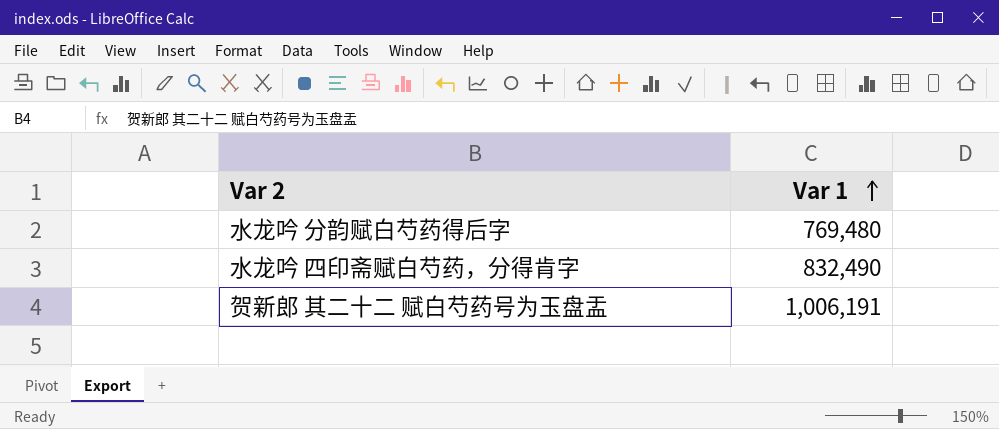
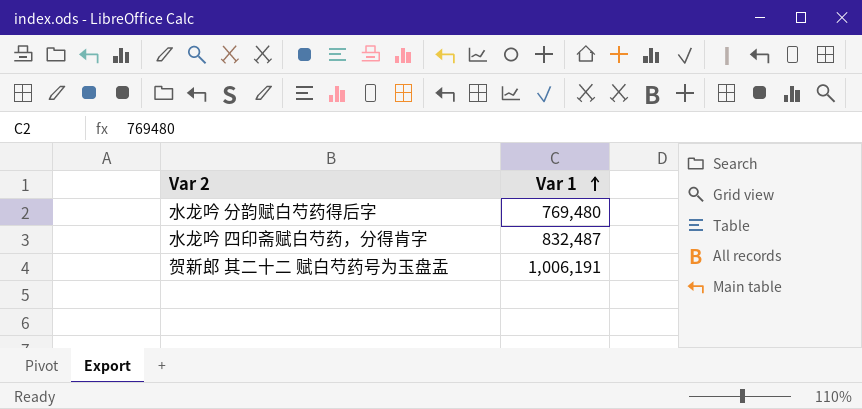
水龙吟 四印斋赋白芍药，分得肯字 | Var 1: 832,490 -> 832,487

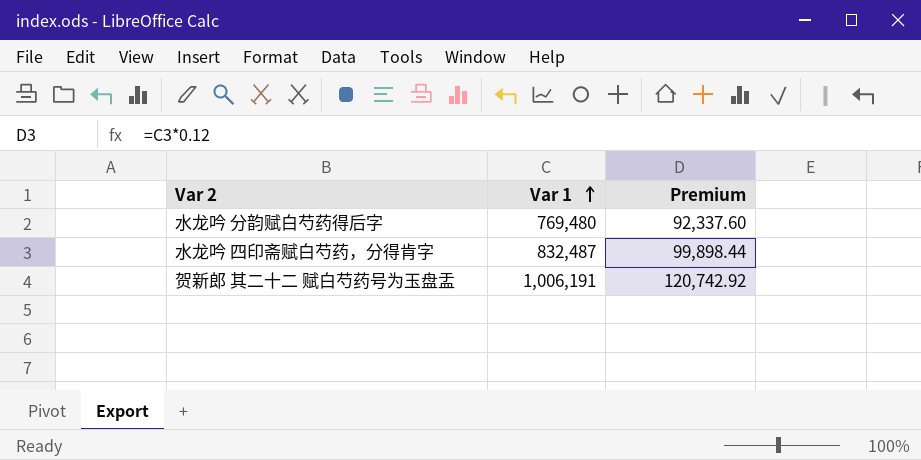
column Premium | formula: none -> [Var 1] * 0.12

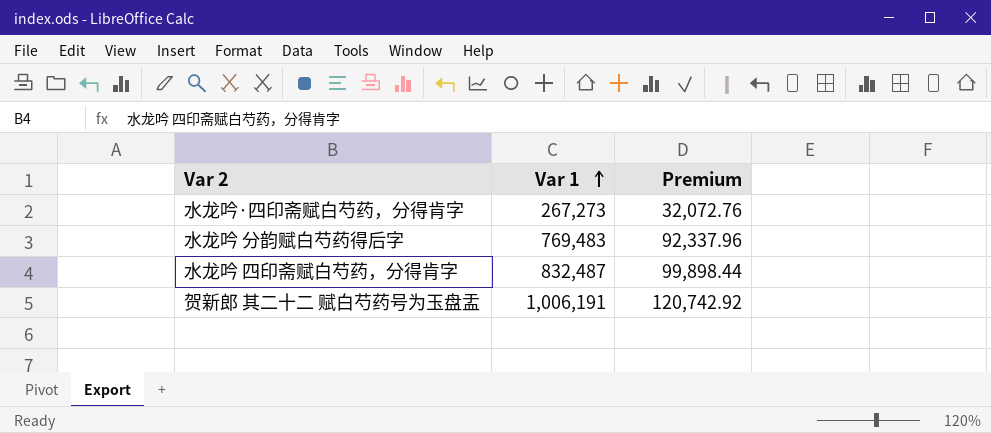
row 水龙吟·四印斋赋白芍药，分得肯字: none -> 267,273 | 32,072.76
水龙吟 分韵赋白芍药得后字 | Var 1: 769,480 -> 769,483
水龙吟 分韵赋白芍药得后字 | Premium: 92,337.60 -> 92,337.96

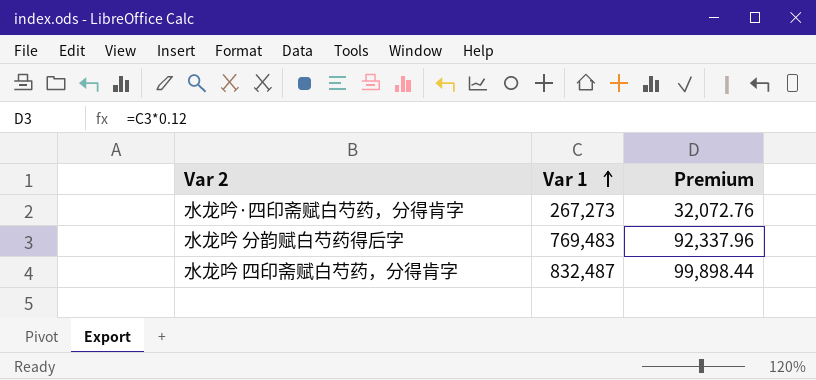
row 贺新郎 其二十二 赋白芍药号为玉盘盂: 1,006,191 | 120,742.92 -> none

